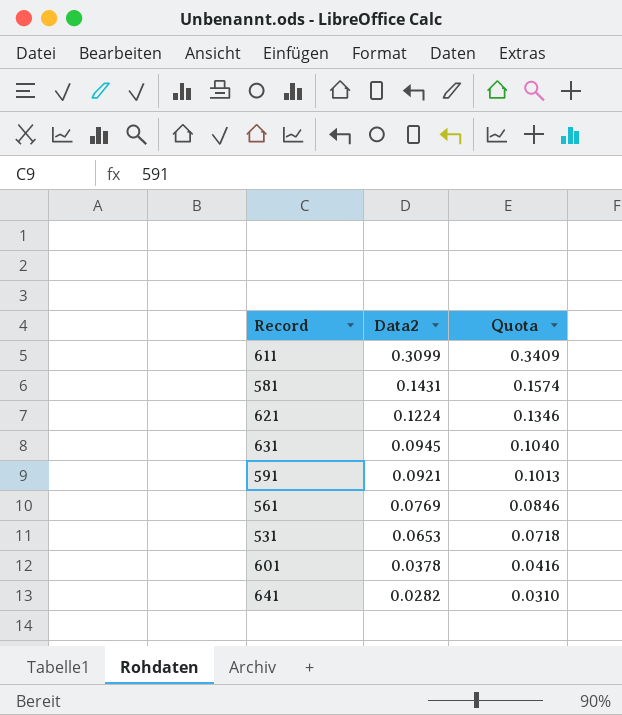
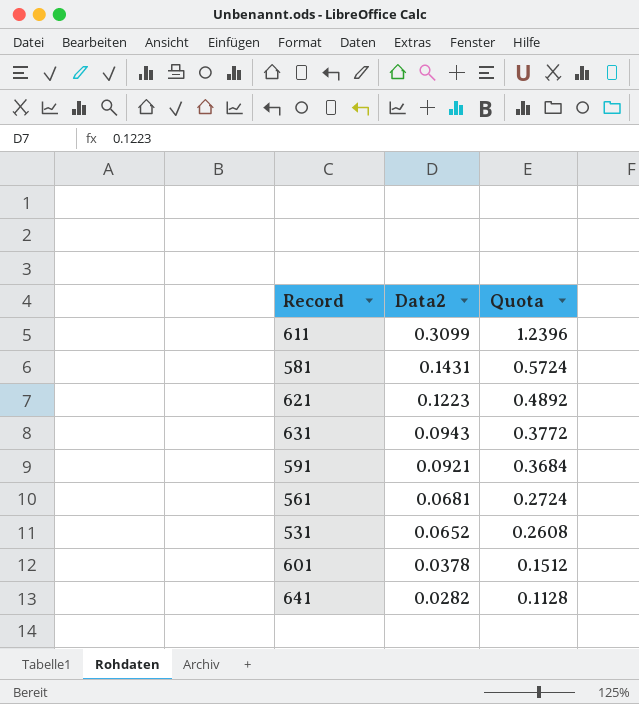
column Quota | formula: [Data2] * 1.1 -> [Data2] * 4
621 | Data2: 0.1224 -> 0.1223
631 | Data2: 0.0945 -> 0.0943
561 | Data2: 0.0769 -> 0.0681
531 | Data2: 0.0653 -> 0.0652

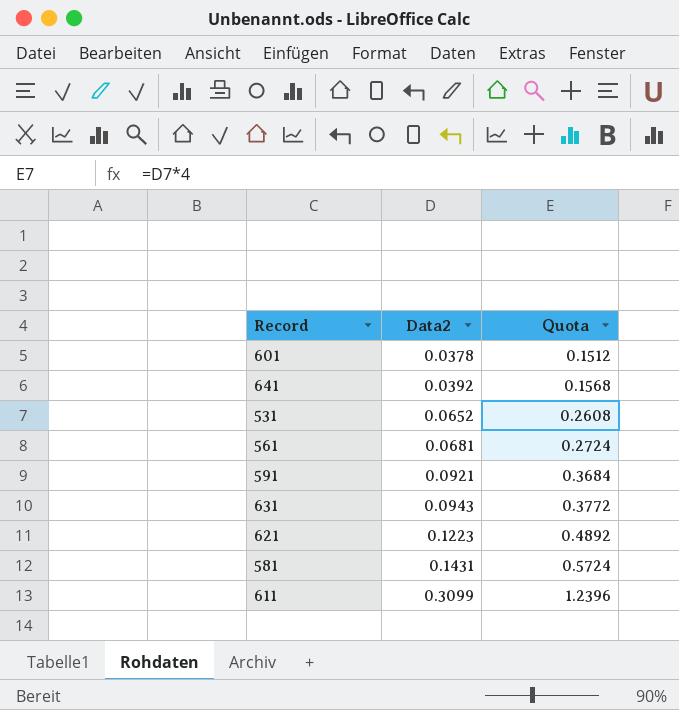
row order: Data2 descending -> Data2 ascending
641 | Data2: 0.0282 -> 0.0392
641 | Quota: 0.1128 -> 0.1568

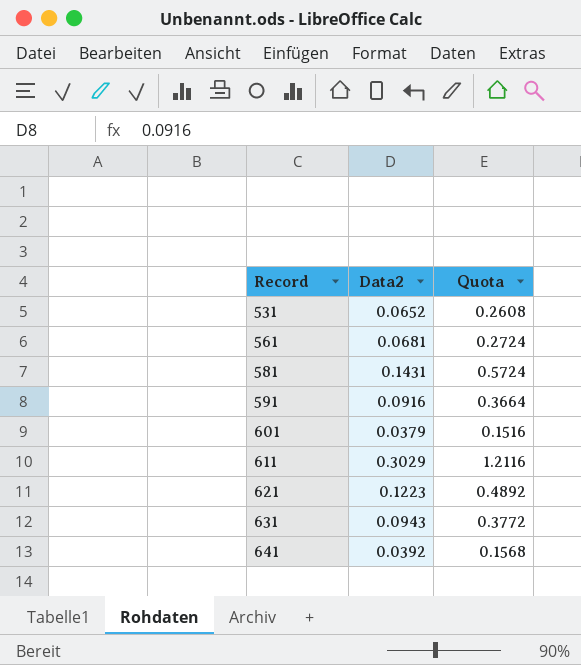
row order: Data2 ascending -> Record ascending
591 | Data2: 0.0921 -> 0.0916
591 | Quota: 0.3684 -> 0.3664
601 | Data2: 0.0378 -> 0.0379
601 | Quota: 0.1512 -> 0.1516
611 | Data2: 0.3099 -> 0.3029
611 | Quota: 1.2396 -> 1.2116

